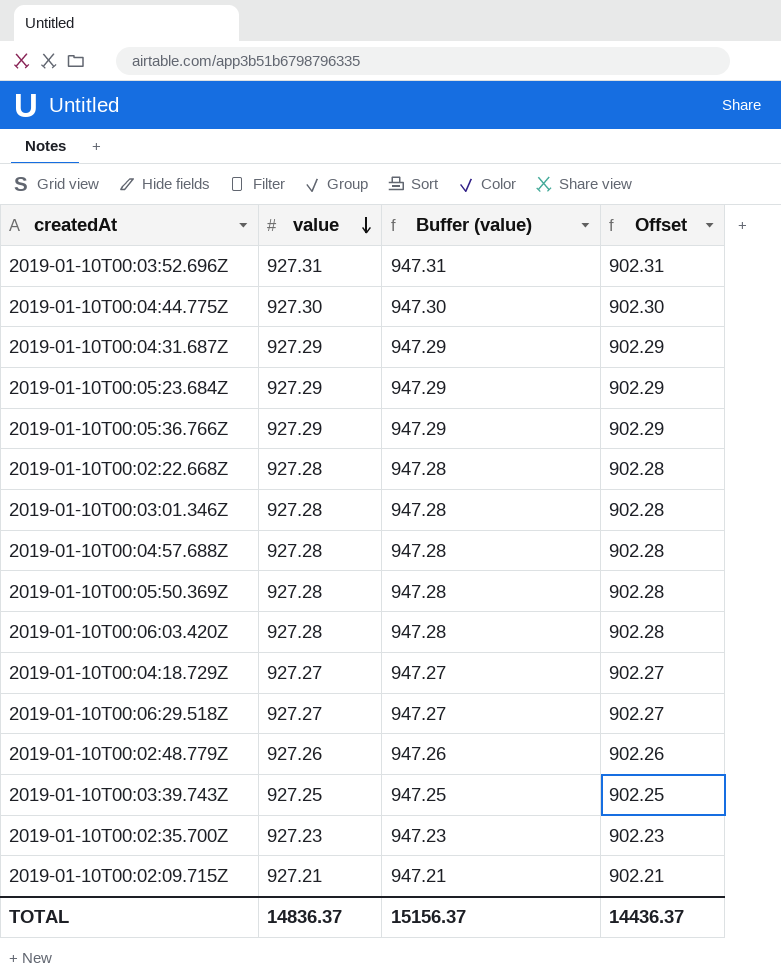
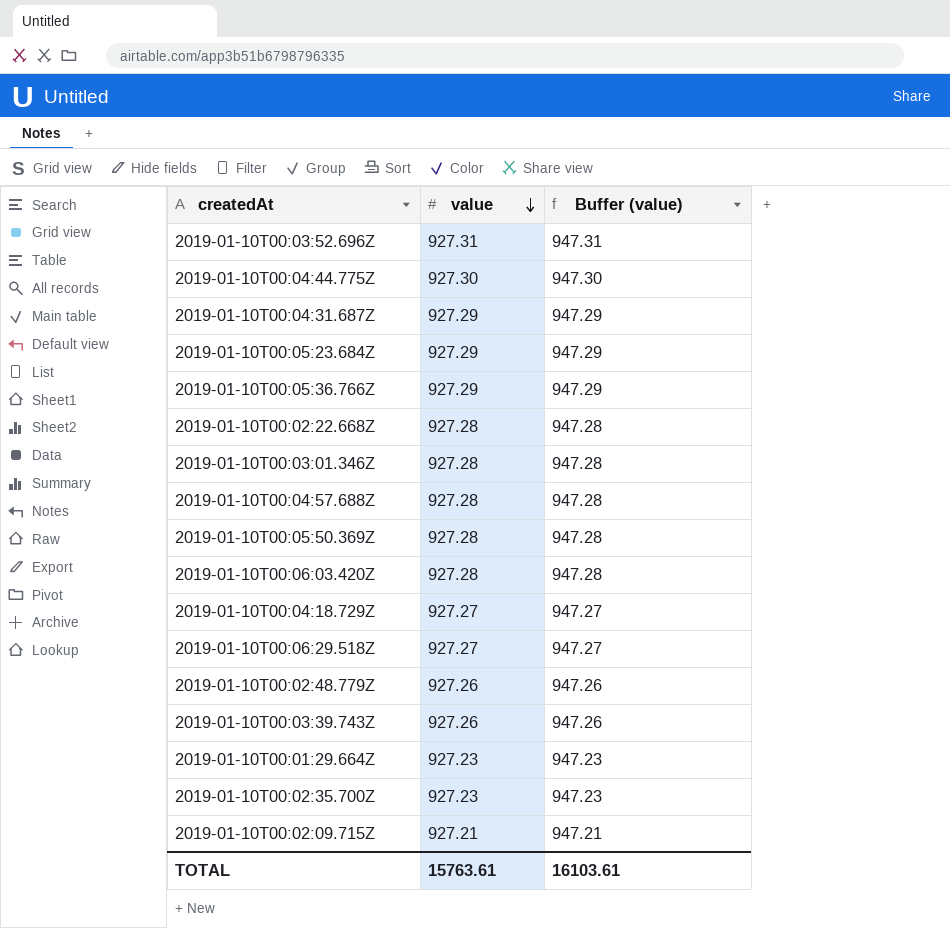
column Offset | formula: [value] - 25 -> none
2019-01-10T00:03:39.743Z | value: 927.25 -> 927.26
2019-01-10T00:03:39.743Z | Buffer (value): 947.25 -> 947.26
row 2019-01-10T00:01:29.664Z: none -> 927.23 | 947.23
TOTAL | value: 14836.37 -> 15763.61
TOTAL | Buffer (value): 15156.37 -> 16103.61

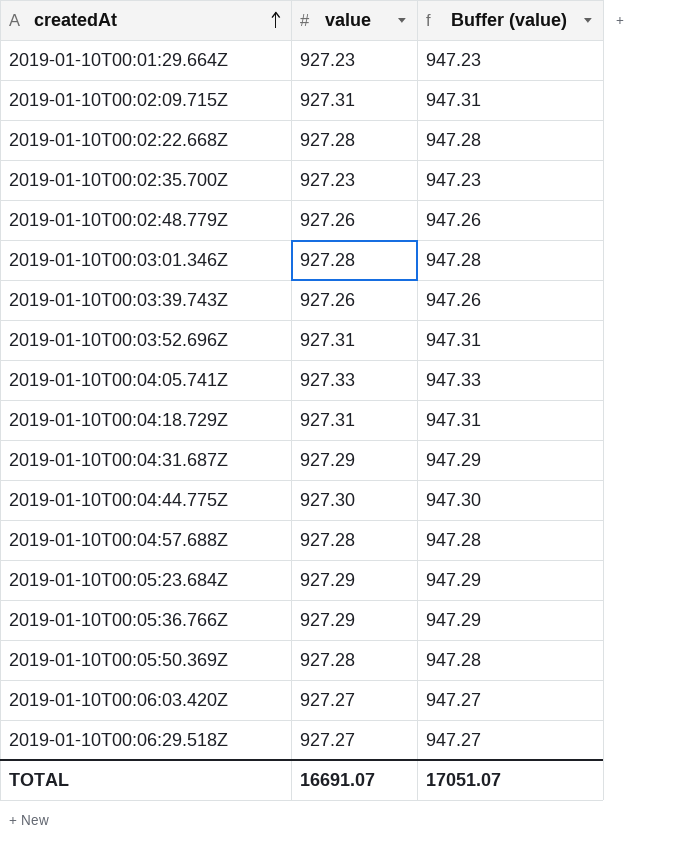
row order: value descending -> createdAt ascending
2019-01-10T00:02:09.715Z | value: 927.21 -> 927.31
2019-01-10T00:02:09.715Z | Buffer (value): 947.21 -> 947.31
row 2019-01-10T00:04:05.741Z: none -> 927.33 | 947.33
2019-01-10T00:04:18.729Z | value: 927.27 -> 927.31
2019-01-10T00:04:18.729Z | Buffer (value): 947.27 -> 947.31
2019-01-10T00:06:03.420Z | value: 927.28 -> 927.27
2019-01-10T00:06:03.420Z | Buffer (value): 947.28 -> 947.27
TOTAL | value: 15763.61 -> 16691.07
TOTAL | Buffer (value): 16103.61 -> 17051.07

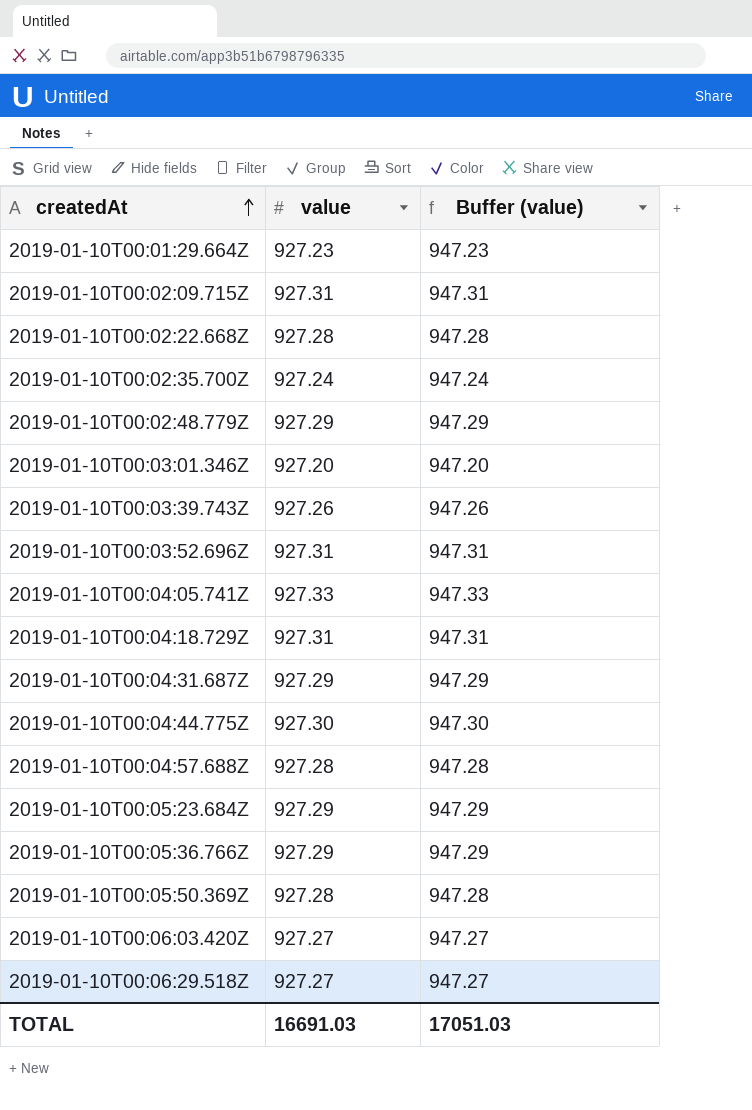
2019-01-10T00:02:35.700Z | value: 927.23 -> 927.24
2019-01-10T00:02:35.700Z | Buffer (value): 947.23 -> 947.24
2019-01-10T00:02:48.779Z | value: 927.26 -> 927.29
2019-01-10T00:02:48.779Z | Buffer (value): 947.26 -> 947.29
2019-01-10T00:03:01.346Z | value: 927.28 -> 927.20
2019-01-10T00:03:01.346Z | Buffer (value): 947.28 -> 947.20
TOTAL | value: 16691.07 -> 16691.03
TOTAL | Buffer (value): 17051.07 -> 17051.03

